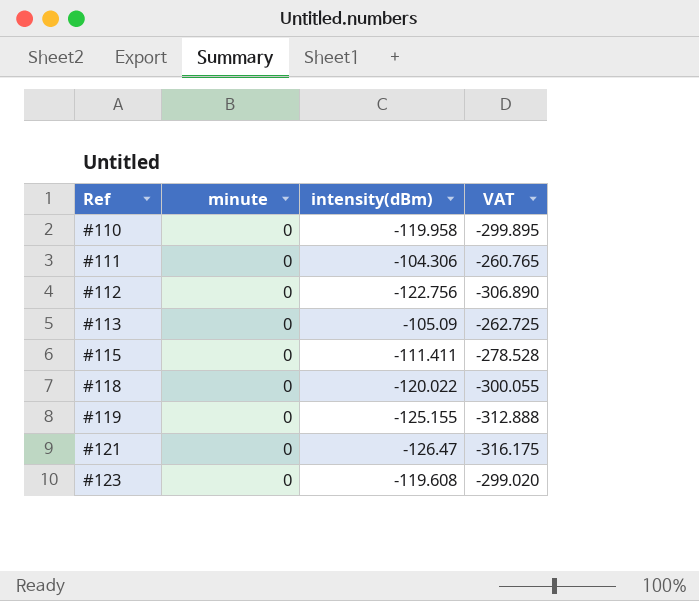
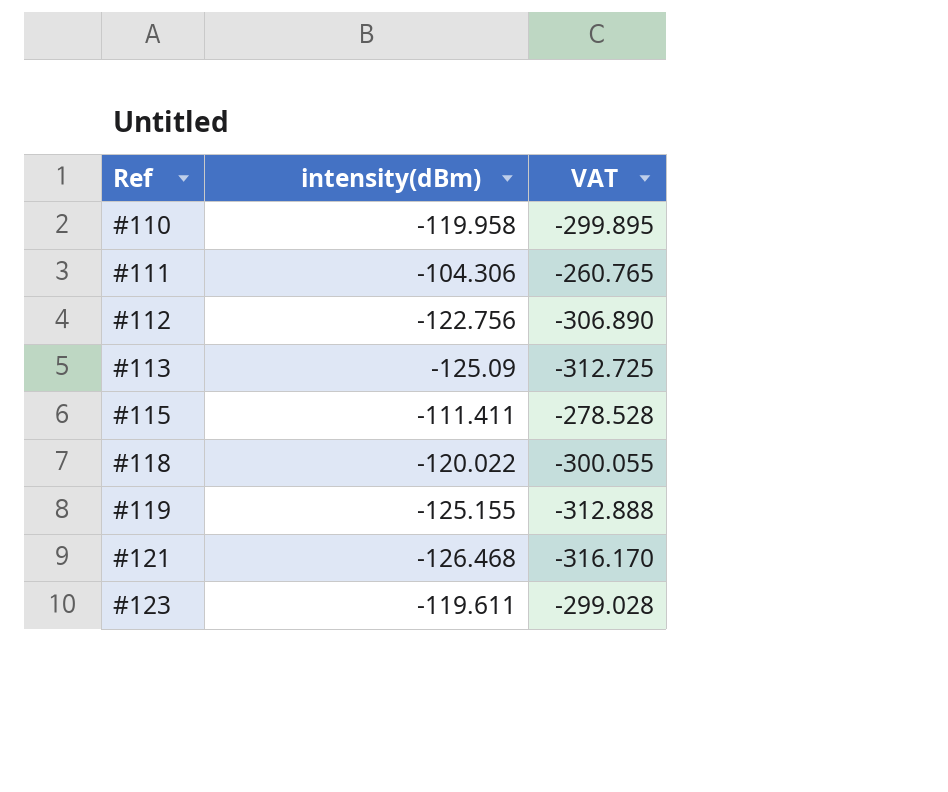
column minute | position: 2 -> none
#113 | intensity(dBm): -105.09 -> -125.09
#113 | VAT: -262.725 -> -312.725
#121 | intensity(dBm): -126.47 -> -126.468
#121 | VAT: -316.175 -> -316.170
#123 | intensity(dBm): -119.608 -> -119.611
#123 | VAT: -299.020 -> -299.028

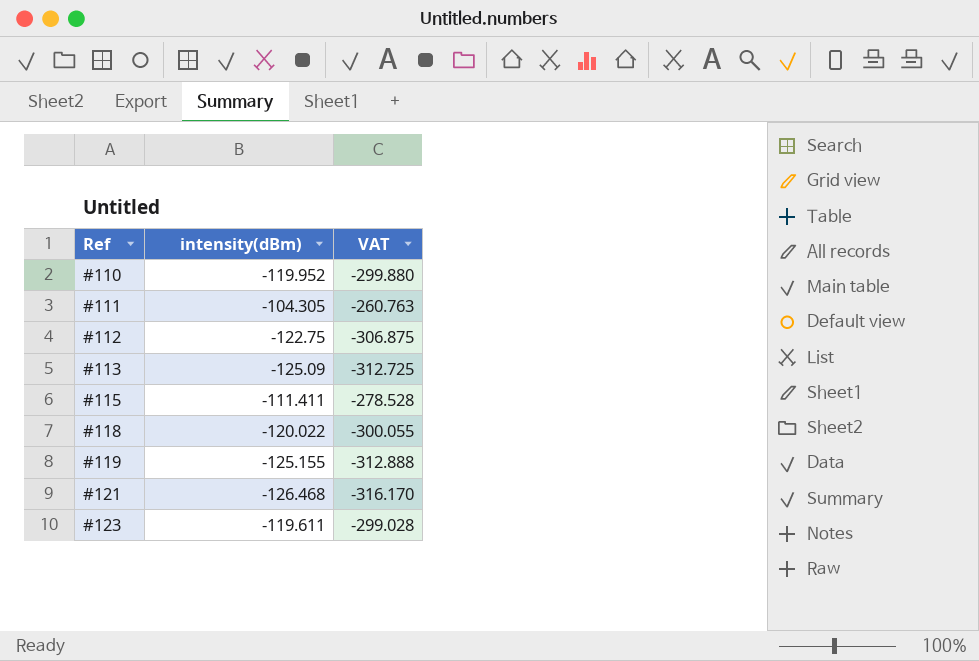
#110 | intensity(dBm): -119.958 -> -119.952
#110 | VAT: -299.895 -> -299.880
#111 | intensity(dBm): -104.306 -> -104.305
#111 | VAT: -260.765 -> -260.763
#112 | intensity(dBm): -122.756 -> -122.75
#112 | VAT: -306.890 -> -306.875

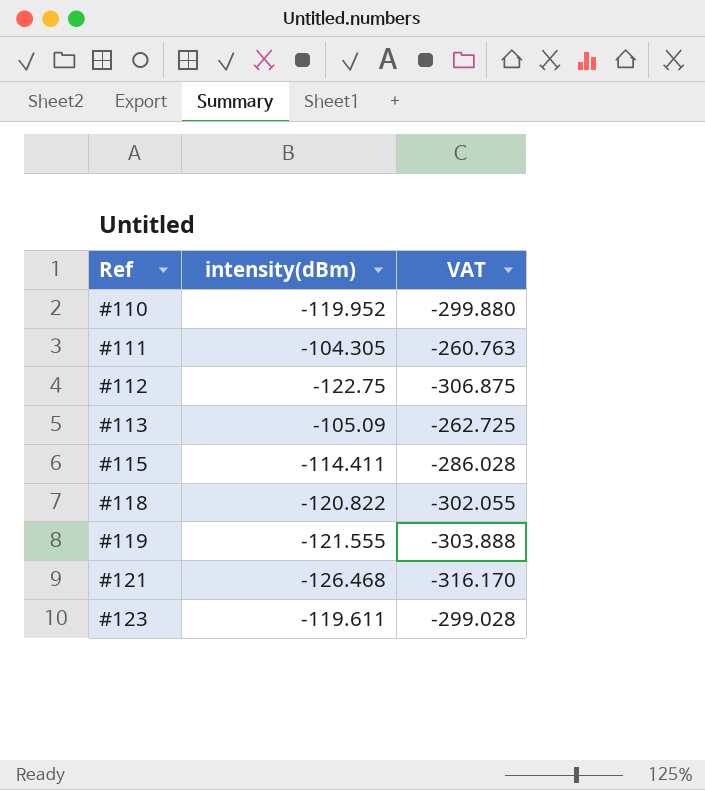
#113 | intensity(dBm): -125.09 -> -105.09
#113 | VAT: -312.725 -> -262.725
#115 | intensity(dBm): -111.411 -> -114.411
#115 | VAT: -278.528 -> -286.028
#118 | intensity(dBm): -120.022 -> -120.822
#118 | VAT: -300.055 -> -302.055
#119 | intensity(dBm): -125.155 -> -121.555
#119 | VAT: -312.888 -> -303.888

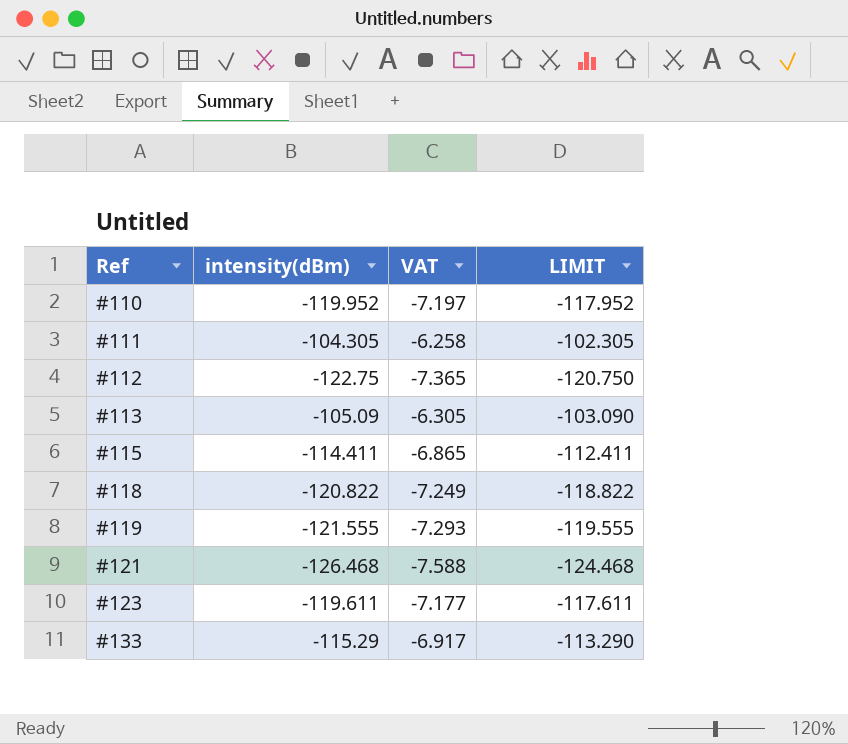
column VAT | formula: [intensity(dBm)] * 2.5 -> [intensity(dBm)] * 0.06
column LIMIT | formula: none -> [intensity(dBm)] + 2
row #133: none -> -115.29 | -6.917 | -113.290

